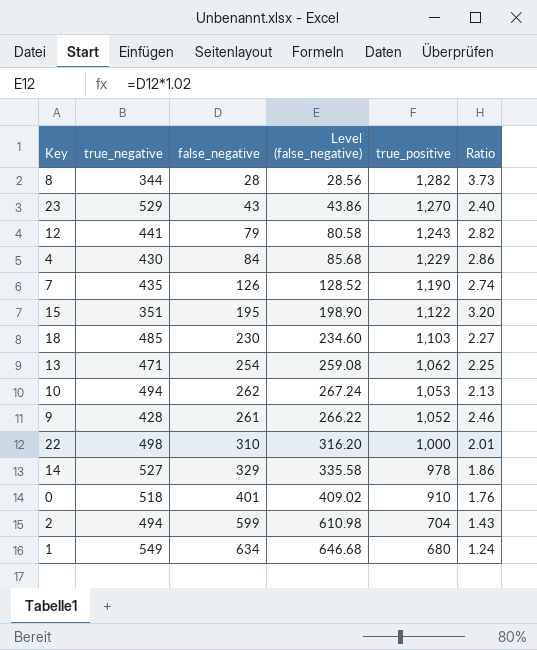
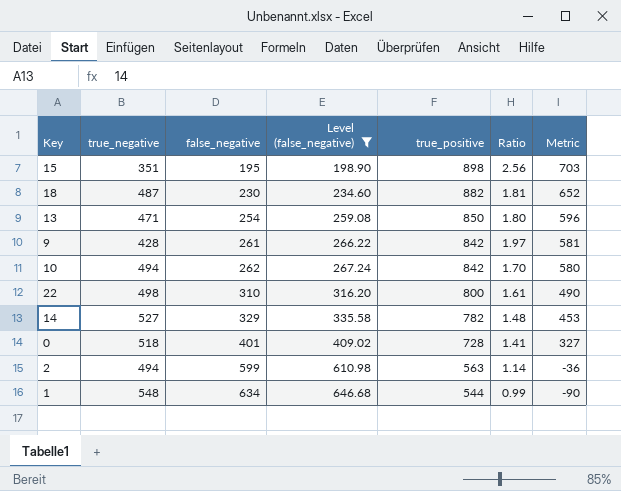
filter: none -> Level (false_negative) >= 198.90
row order: true_positive descending -> false_negative ascending
column Metric | formula: none -> [true_positive] - [false_negative]
15 | true_positive: 1,122 -> 898
15 | Ratio: 3.20 -> 2.56
18 | true_negative: 485 -> 487
18 | true_positive: 1,103 -> 882
18 | Ratio: 2.27 -> 1.81
13 | true_positive: 1,062 -> 850
13 | Ratio: 2.25 -> 1.80
9 | true_positive: 1,052 -> 842
9 | Ratio: 2.46 -> 1.97
10 | true_positive: 1,053 -> 842
10 | Ratio: 2.13 -> 1.70
22 | true_positive: 1,000 -> 800
22 | Ratio: 2.01 -> 1.61
14 | true_positive: 978 -> 782
14 | Ratio: 1.86 -> 1.48
0 | true_positive: 910 -> 728
0 | Ratio: 1.76 -> 1.41
2 | true_positive: 704 -> 563
2 | Ratio: 1.43 -> 1.14
1 | true_negative: 549 -> 548
1 | true_positive: 680 -> 544
1 | Ratio: 1.24 -> 0.99

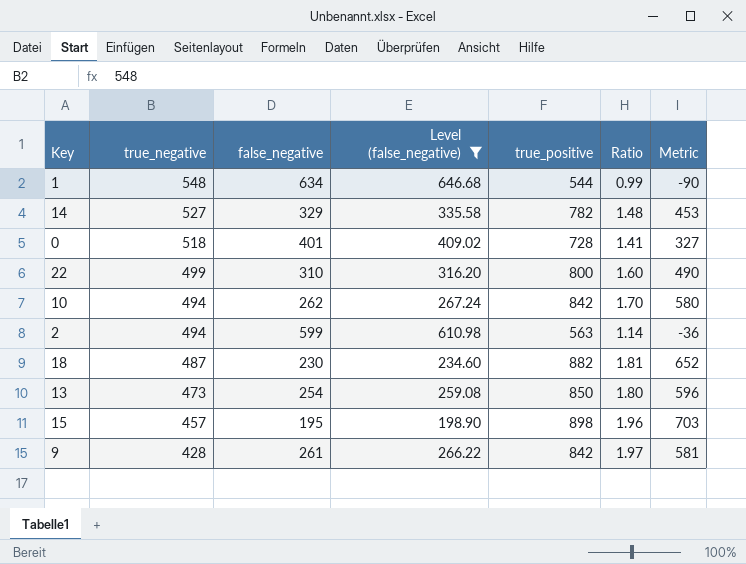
row order: false_negative ascending -> true_negative descending
22 | true_negative: 498 -> 499
22 | Ratio: 1.61 -> 1.60
13 | true_negative: 471 -> 473
15 | true_negative: 351 -> 457
15 | Ratio: 2.56 -> 1.96

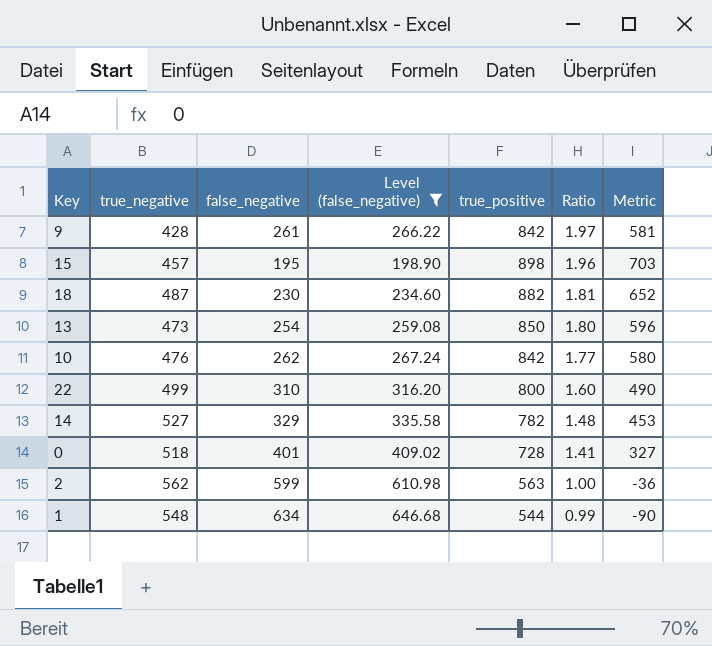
row order: true_negative descending -> Ratio descending
10 | true_negative: 494 -> 476
10 | Ratio: 1.70 -> 1.77
2 | true_negative: 494 -> 562
2 | Ratio: 1.14 -> 1.00

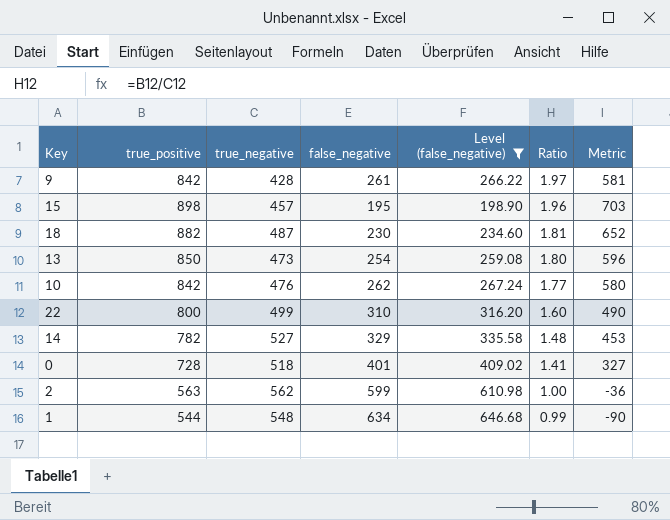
column true_positive | position: 5 -> 2

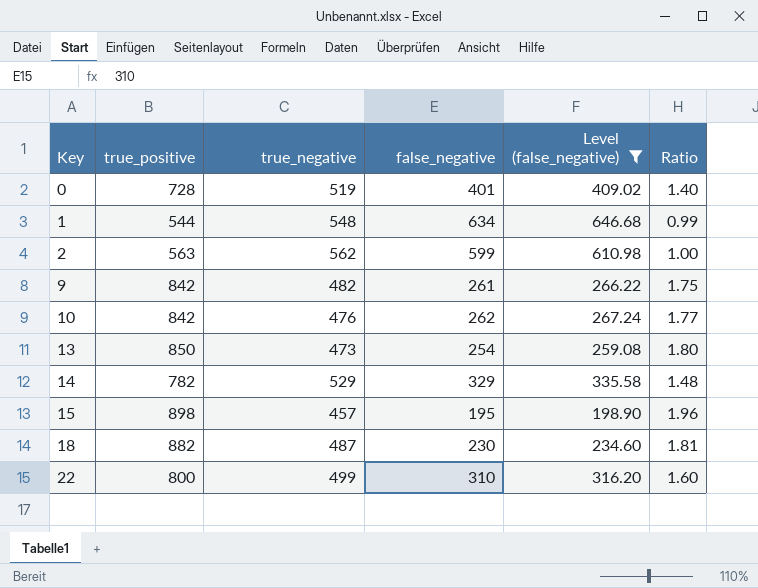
row order: Ratio descending -> Key ascending
column Metric | formula: [true_positive] - [false_negative] -> none
0 | true_negative: 518 -> 519
0 | Ratio: 1.41 -> 1.40
9 | true_negative: 428 -> 482
9 | Ratio: 1.97 -> 1.75
14 | true_negative: 527 -> 529

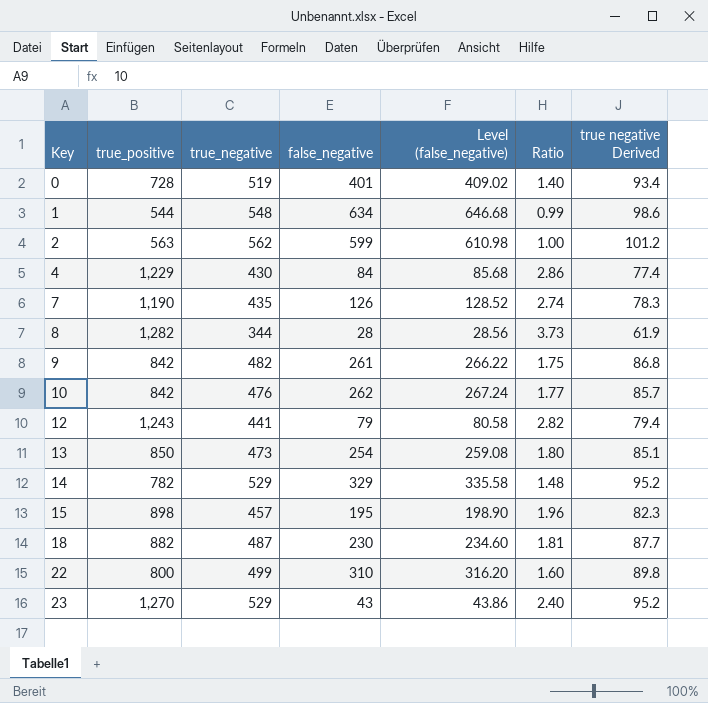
filter: Level (false_negative) >= 198.90 -> none
column true negative Derived | formula: none -> [true_negative] * 0.18

